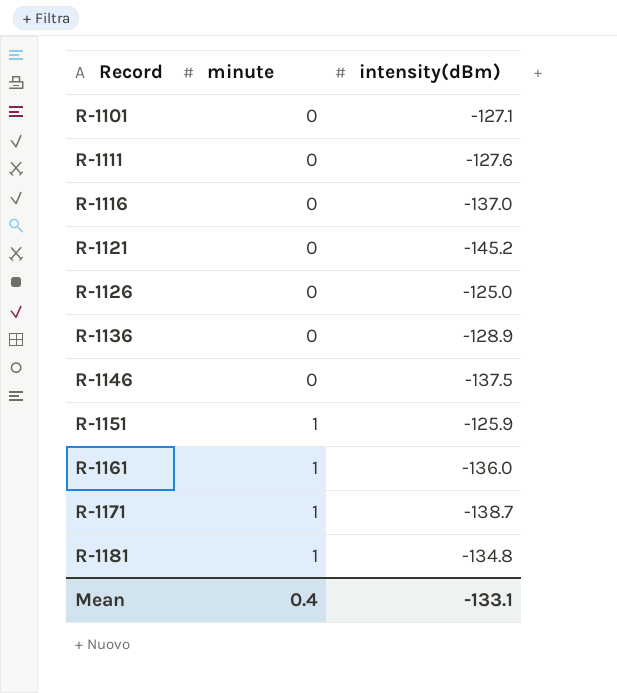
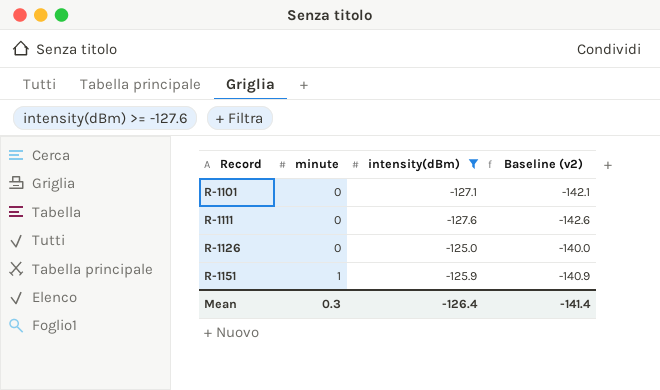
filter: none -> intensity(dBm) >= -127.6
column Baseline (v2) | formula: none -> [intensity(dBm)] - 15
Mean | minute: 0.4 -> 0.3
Mean | intensity(dBm): -133.1 -> -126.4

